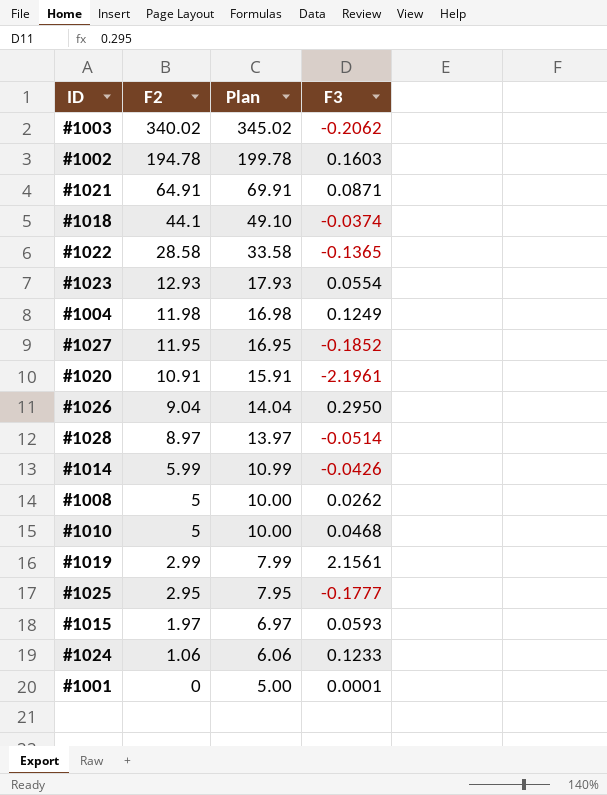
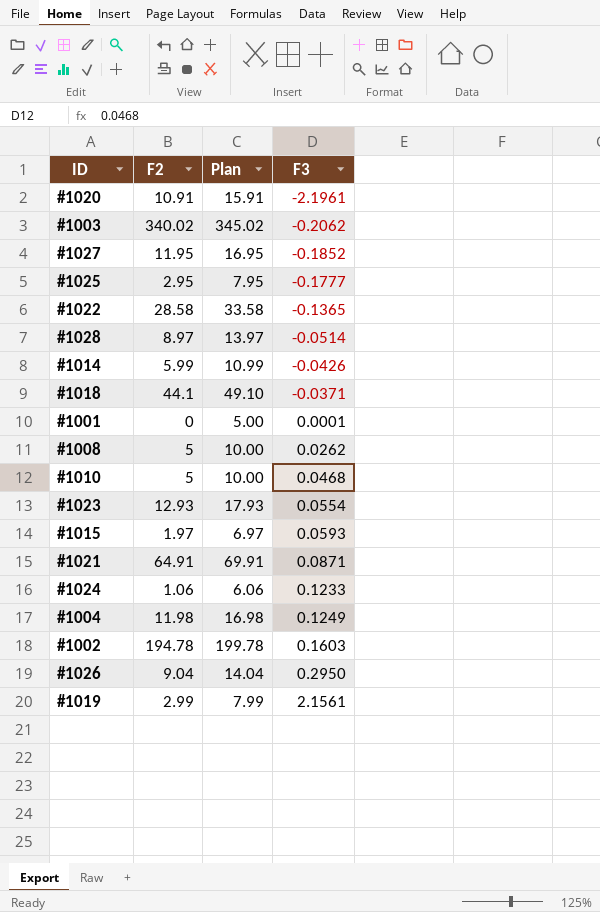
row order: F2 descending -> F3 ascending
#1018 | F3: -0.0374 -> -0.0371

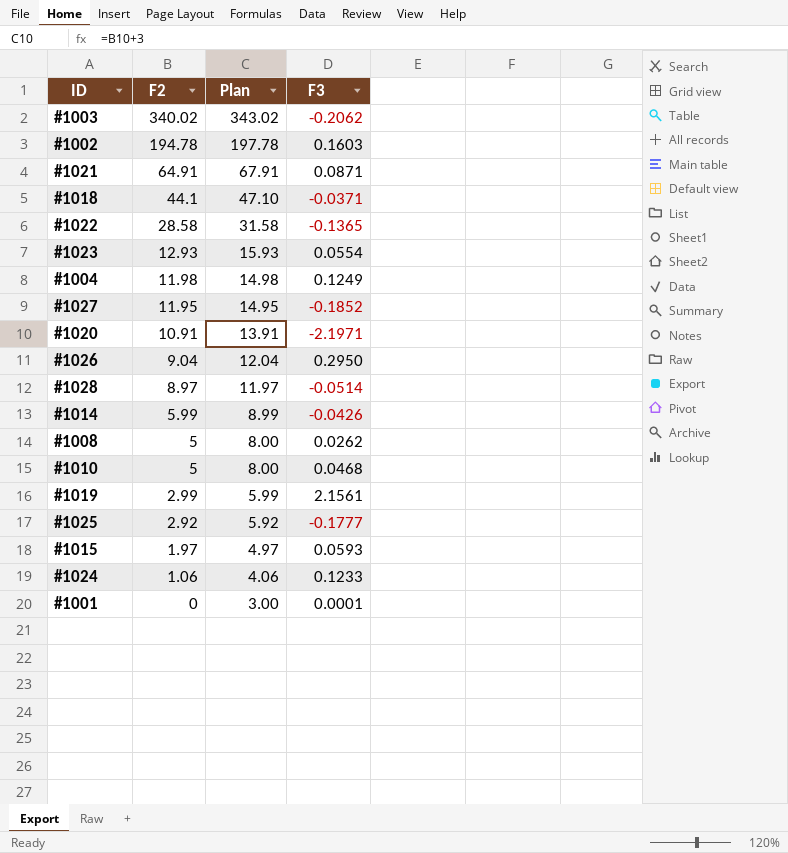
row order: F3 ascending -> F2 descending
column Plan | formula: [F2] + 5 -> [F2] + 3
#1020 | F3: -2.1961 -> -2.1971
#1025 | F2: 2.95 -> 2.92

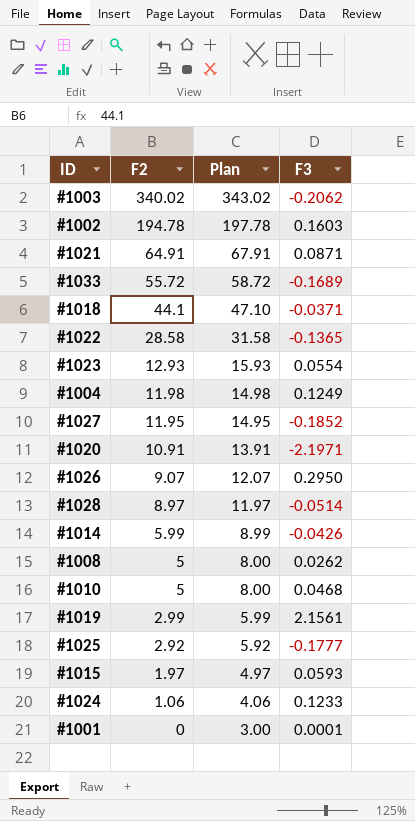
row #1033: none -> 55.72 | 58.72 | -0.1689
#1026 | F2: 9.04 -> 9.07
#1026 | Plan: 12.04 -> 12.07

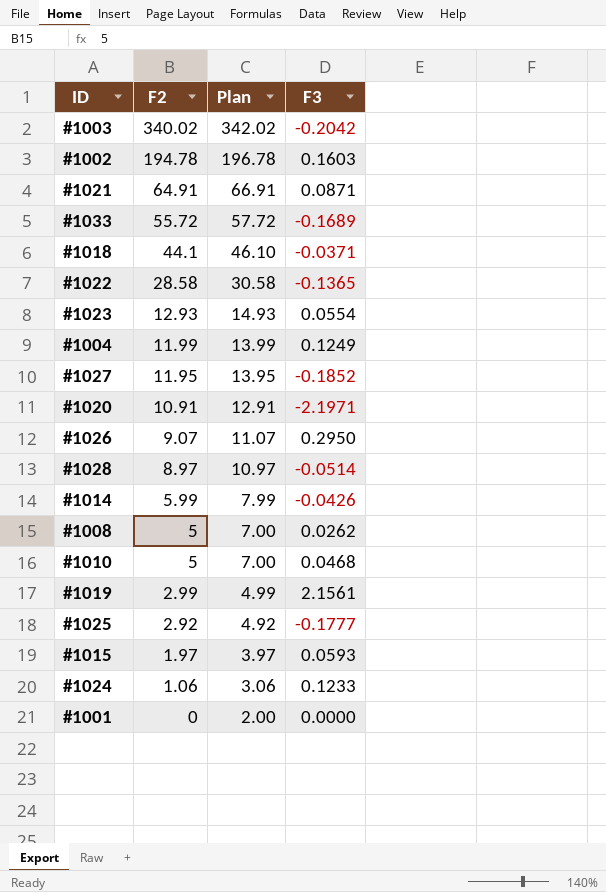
column Plan | formula: [F2] + 3 -> [F2] + 2
#1003 | F3: -0.2062 -> -0.2042
#1004 | F2: 11.98 -> 11.99
#1001 | F3: 0.0001 -> 0.0000

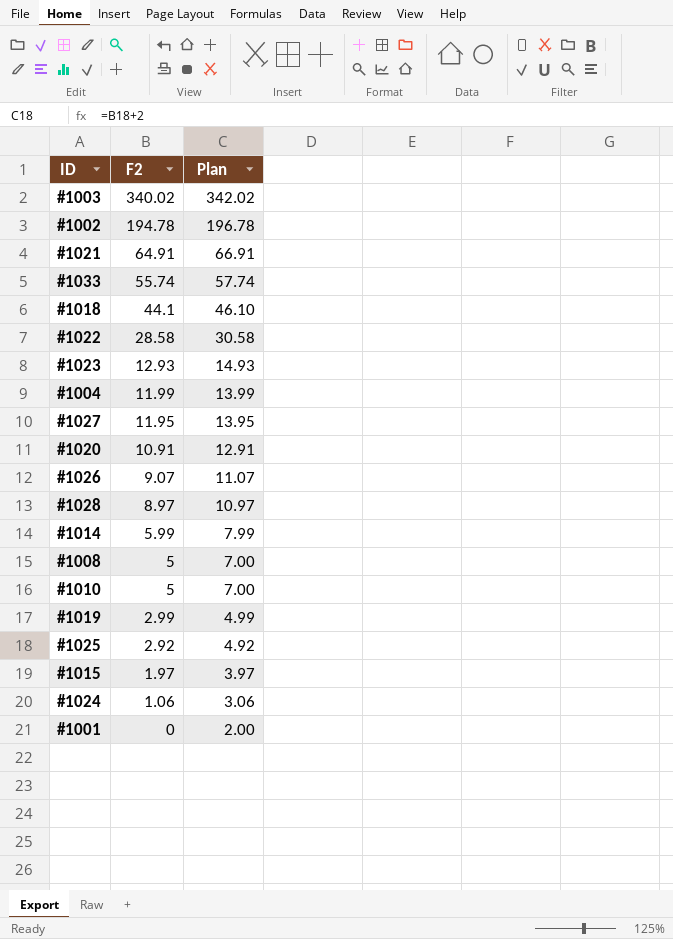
column F3 | position: 4 -> none
#1033 | F2: 55.72 -> 55.74
#1033 | Plan: 57.72 -> 57.74

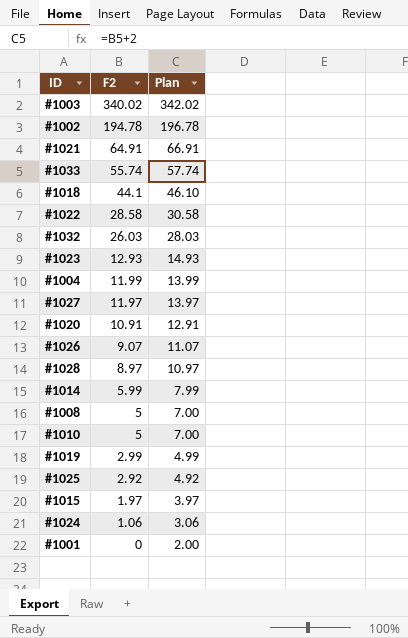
row #1032: none -> 26.03 | 28.03
#1027 | F2: 11.95 -> 11.97
#1027 | Plan: 13.95 -> 13.97

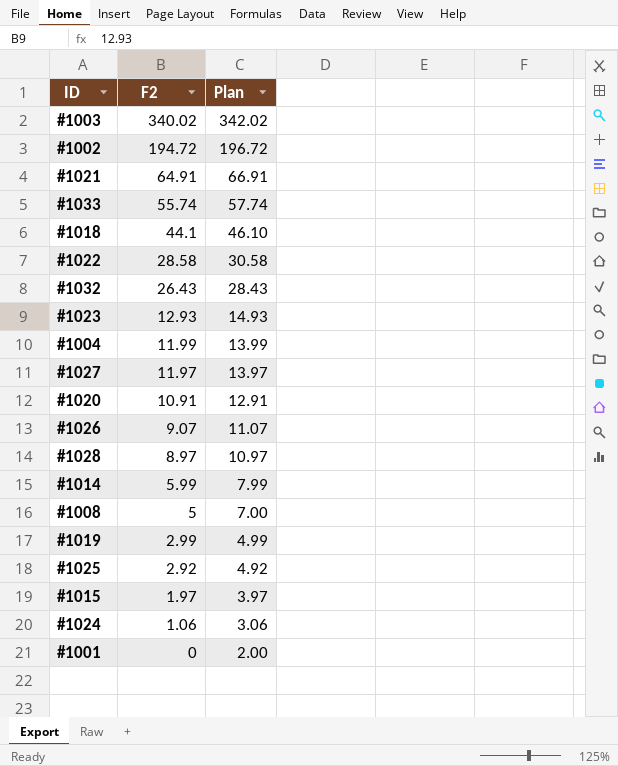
row #1010: 5 | 7.00 -> none
#1002 | F2: 194.78 -> 194.72
#1002 | Plan: 196.78 -> 196.72
#1032 | F2: 26.03 -> 26.43
#1032 | Plan: 28.03 -> 28.43

